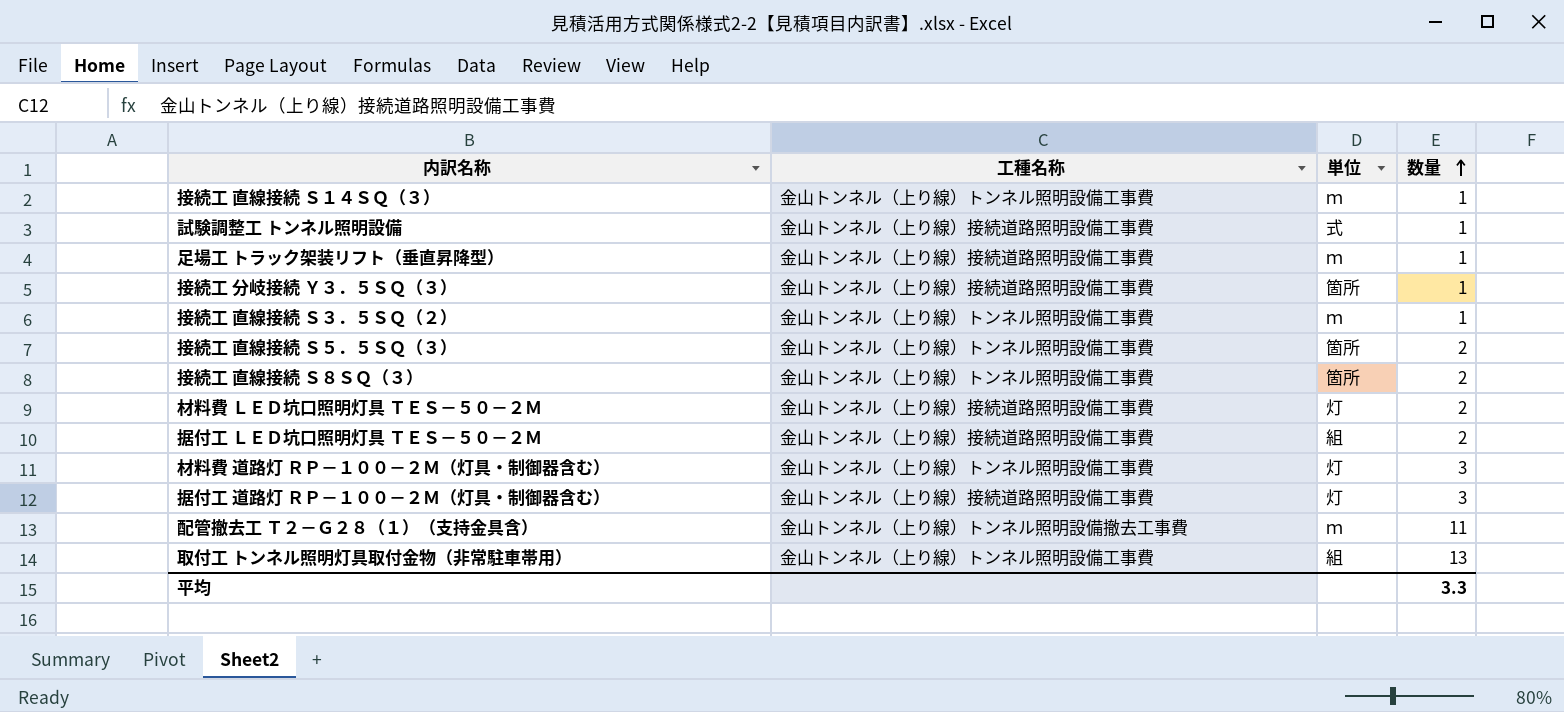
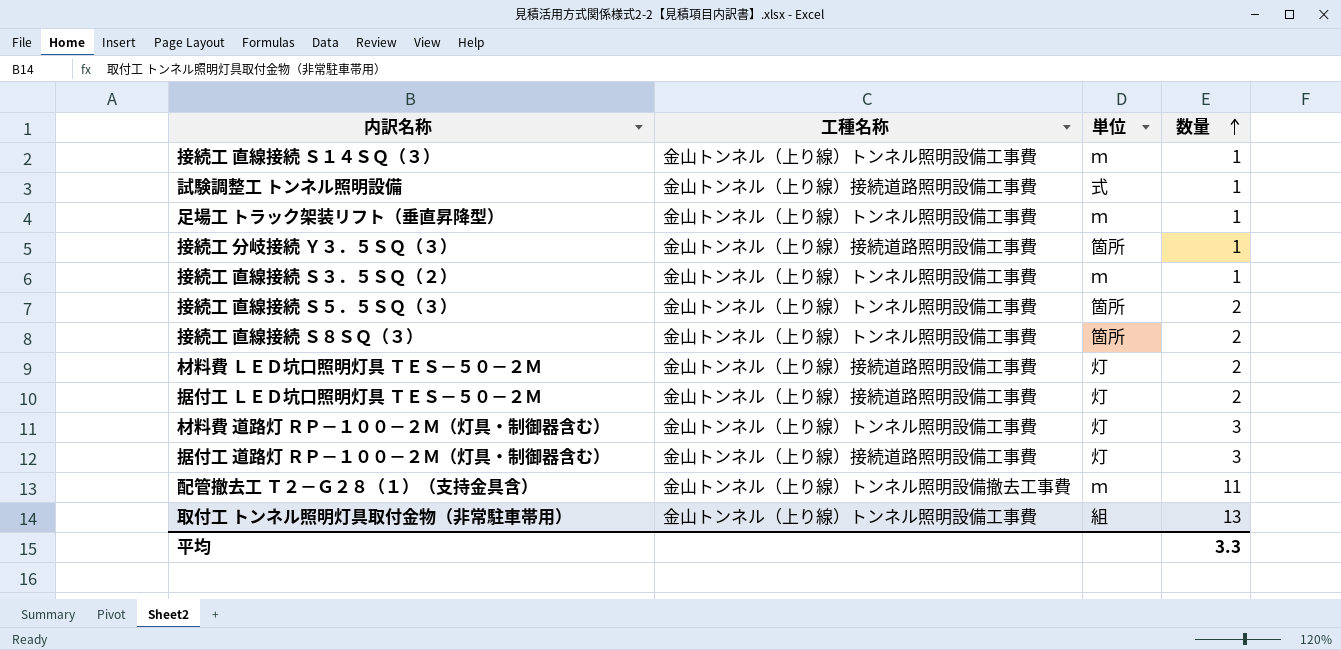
足場工 トラック架装リフト（垂直昇降型） | 工種名称: 金山トンネル（上り線）接続道路照明設備工事費 -> 金山トンネル（上り線）トンネル照明設備工事費
据付工 ＬＥＤ坑口照明灯具 ＴＥＳ－５０－２Ｍ | 単位: 組 -> 灯

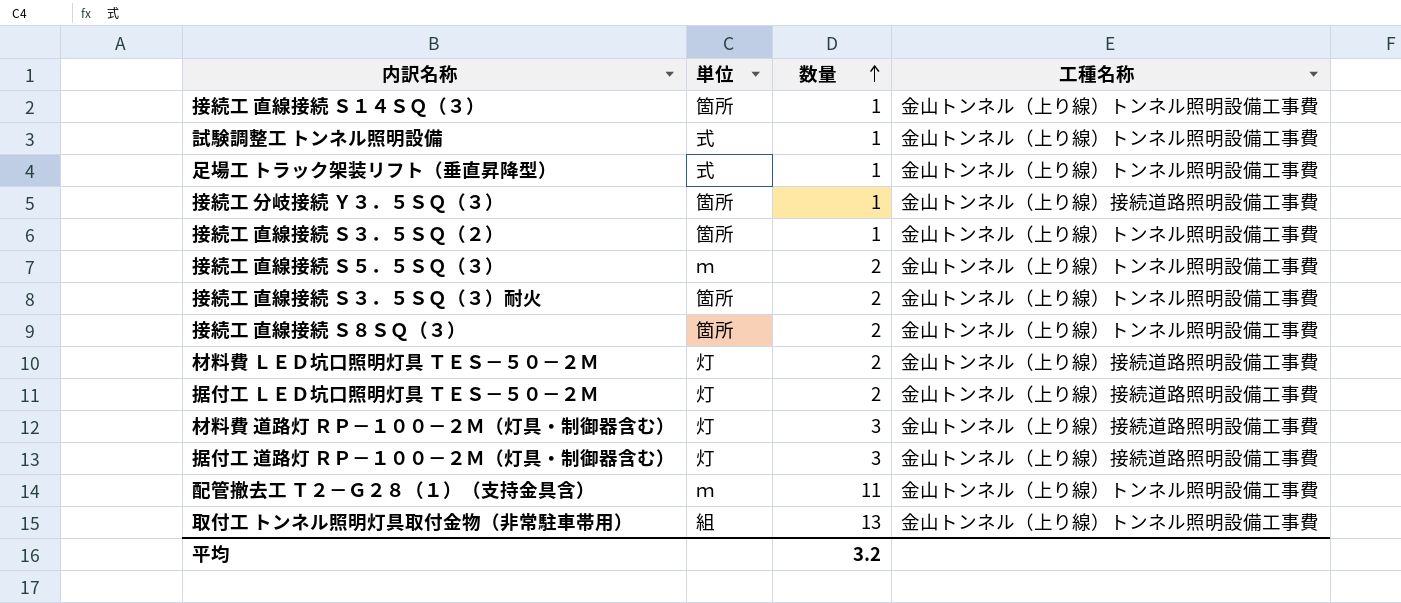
column 工種名称 | position: 2 -> 4
接続工 直線接続 Ｓ１４ＳＱ（３） | 単位: ｍ -> 箇所
試験調整工 トンネル照明設備 | 工種名称: 金山トンネル（上り線）接続道路照明設備工事費 -> 金山トンネル（上り線）トンネル照明設備工事費
足場工 トラック架装リフト（垂直昇降型） | 単位: ｍ -> 式
接続工 直線接続 Ｓ３．５ＳＱ（２） | 単位: ｍ -> 箇所
接続工 直線接続 Ｓ５．５ＳＱ（３） | 単位: 箇所 -> ｍ
row 接続工 直線接続 Ｓ３．５ＳＱ（３）耐火: none -> 箇所 | 2 | 金山トンネル（上り線）トンネル照明設備工事費
材料費 道路灯 ＲＰ－１００－２Ｍ（灯具・制御器含む） | 工種名称: 金山トンネル（上り線）トンネル照明設備工事費 -> 金山トンネル（上り線）接続道路照明設備工事費
配管撤去工 Ｔ２－Ｇ２８（１）（支持金具含） | 工種名称: 金山トンネル（上り線）トンネル照明設備撤去工事費 -> 金山トンネル（上り線）トンネル照明設備工事費
平均 | 数量: 3.3 -> 3.2

